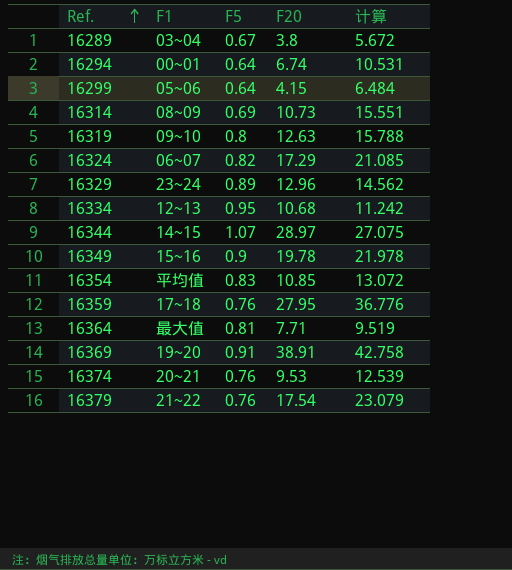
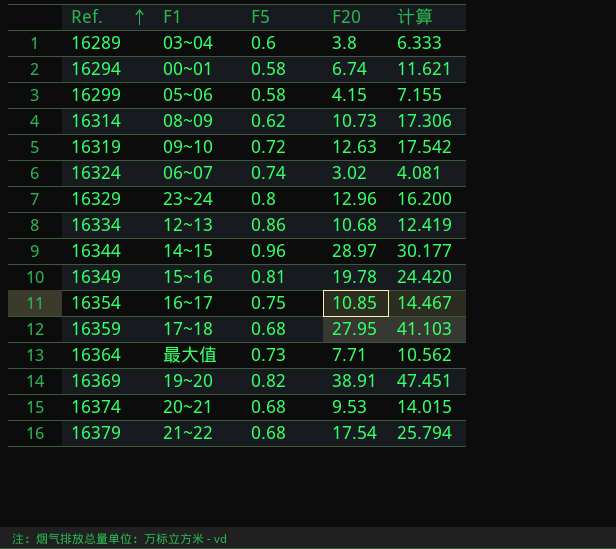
16289 | F5: 0.67 -> 0.6
16289 | 计算: 5.672 -> 6.333
16294 | F5: 0.64 -> 0.58
16294 | 计算: 10.531 -> 11.621
16299 | F5: 0.64 -> 0.58
16299 | 计算: 6.484 -> 7.155
16314 | F5: 0.69 -> 0.62
16314 | 计算: 15.551 -> 17.306
16319 | F5: 0.8 -> 0.72
16319 | 计算: 15.788 -> 17.542
16324 | F5: 0.82 -> 0.74
16324 | F20: 17.29 -> 3.02
16324 | 计算: 21.085 -> 4.081
16329 | F5: 0.89 -> 0.8
16329 | 计算: 14.562 -> 16.200
16334 | F5: 0.95 -> 0.86
16334 | 计算: 11.242 -> 12.419
16344 | F5: 1.07 -> 0.96
16344 | 计算: 27.075 -> 30.177
16349 | F5: 0.9 -> 0.81
16349 | 计算: 21.978 -> 24.420
16354 | F1: 平均值 -> 16~17
16354 | F5: 0.83 -> 0.75
16354 | 计算: 13.072 -> 14.467
16359 | F5: 0.76 -> 0.68
16359 | 计算: 36.776 -> 41.103
16364 | F5: 0.81 -> 0.73
16364 | 计算: 9.519 -> 10.562
16369 | F5: 0.91 -> 0.82
16369 | 计算: 42.758 -> 47.451
16374 | F5: 0.76 -> 0.68
16374 | 计算: 12.539 -> 14.015
16379 | F5: 0.76 -> 0.68
16379 | 计算: 23.079 -> 25.794

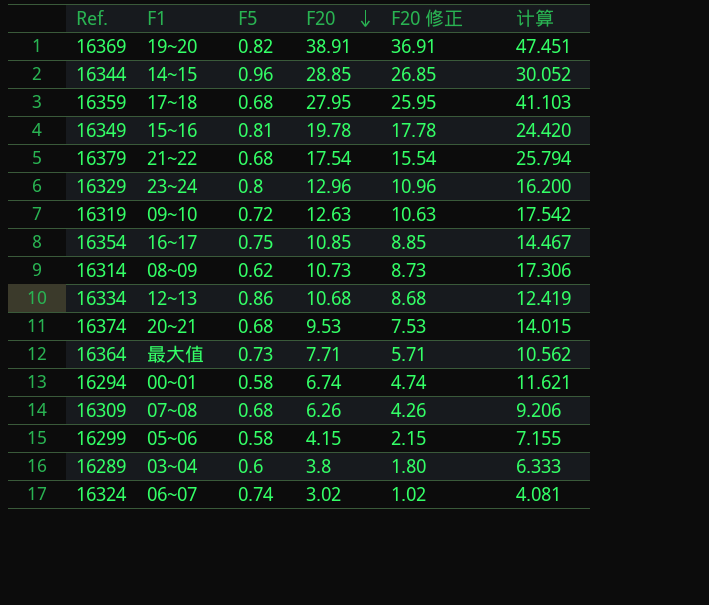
row order: Ref. ascending -> F20 descending
column F20 修正 | formula: none -> [F20] - 2
16344 | F20: 28.97 -> 28.85
16344 | 计算: 30.177 -> 30.052
row 16309: none -> 07~08 | 0.68 | 6.26 | 4.26 | 9.206

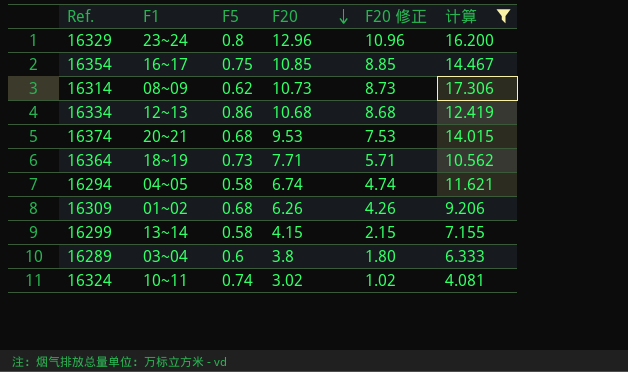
filter: none -> 计算 <= 17.306
16364 | F1: 最大值 -> 18~19
16294 | F1: 00~01 -> 04~05
16309 | F1: 07~08 -> 01~02
16299 | F1: 05~06 -> 13~14
16324 | F1: 06~07 -> 10~11

